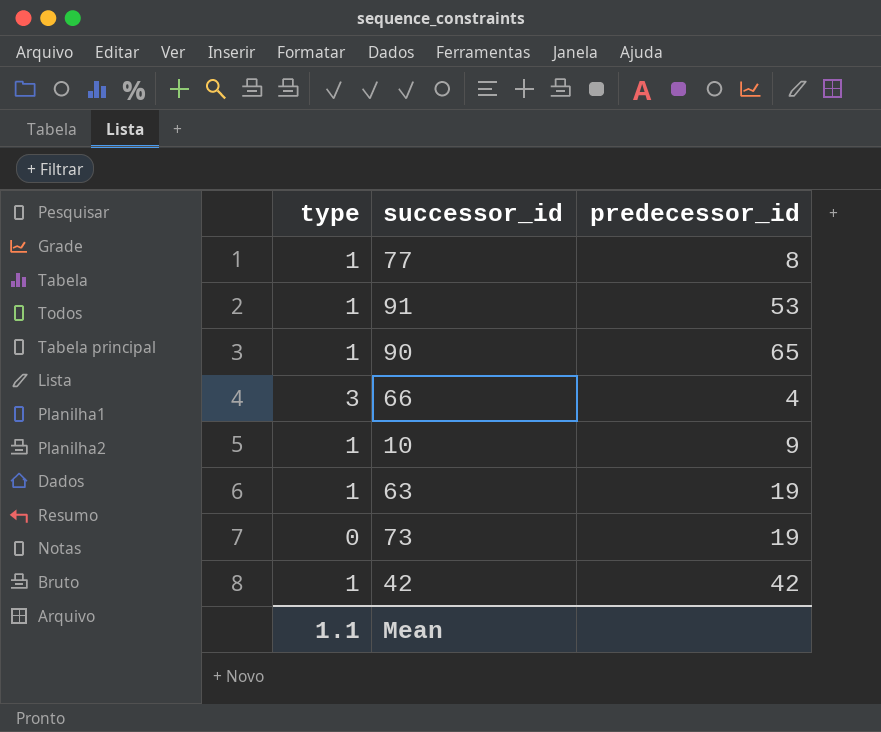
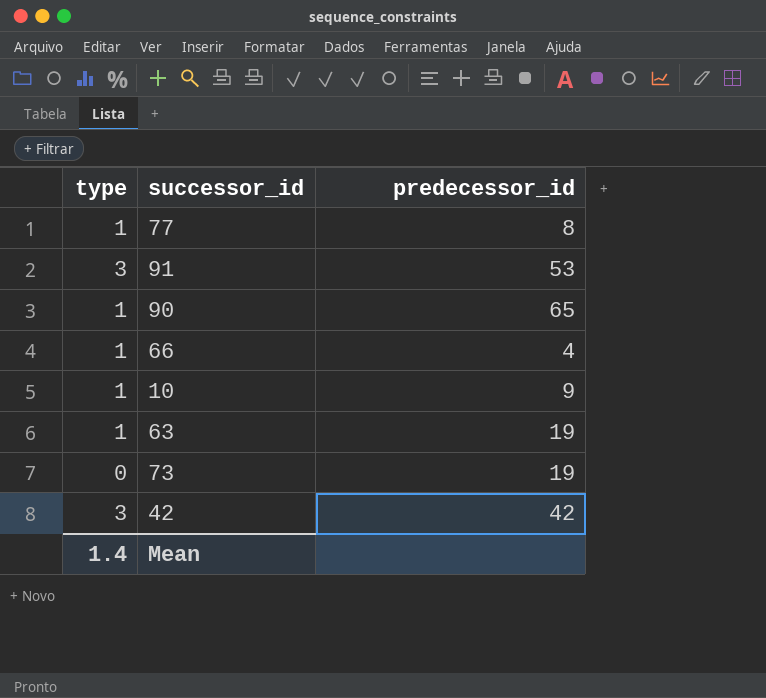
91 | type: 1 -> 3
66 | type: 3 -> 1
42 | type: 1 -> 3
Mean | type: 1.1 -> 1.4

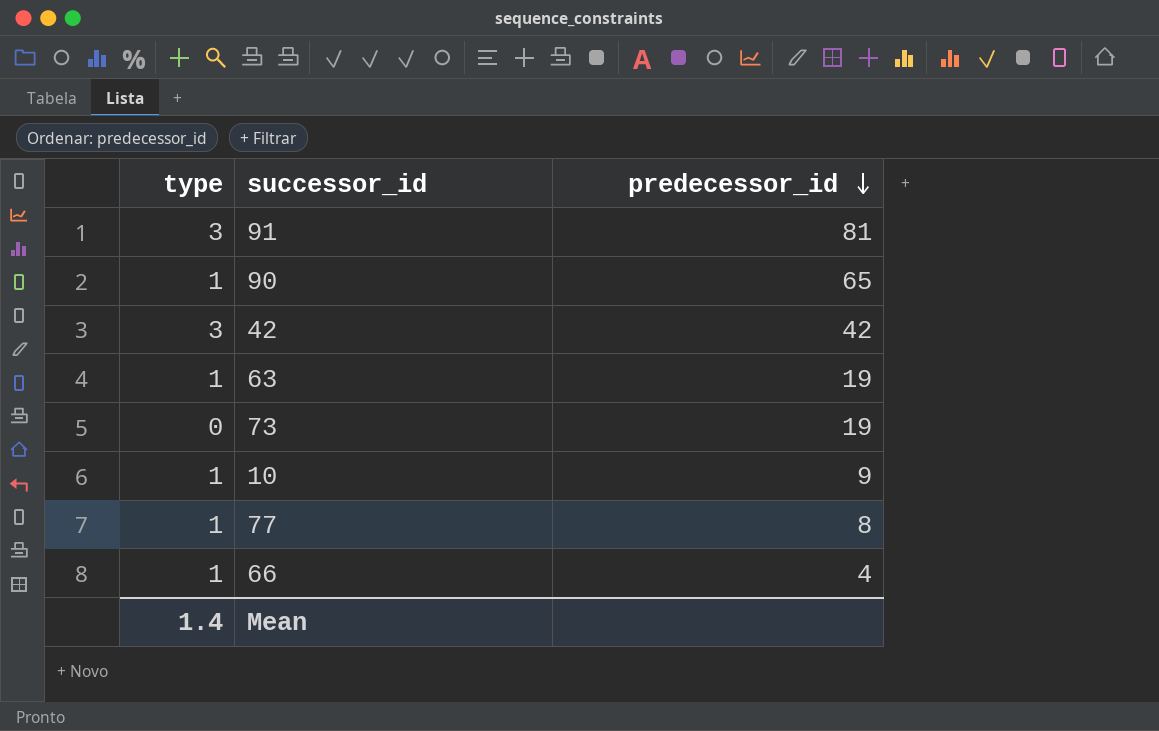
row order: none -> predecessor_id descending
91 | predecessor_id: 53 -> 81

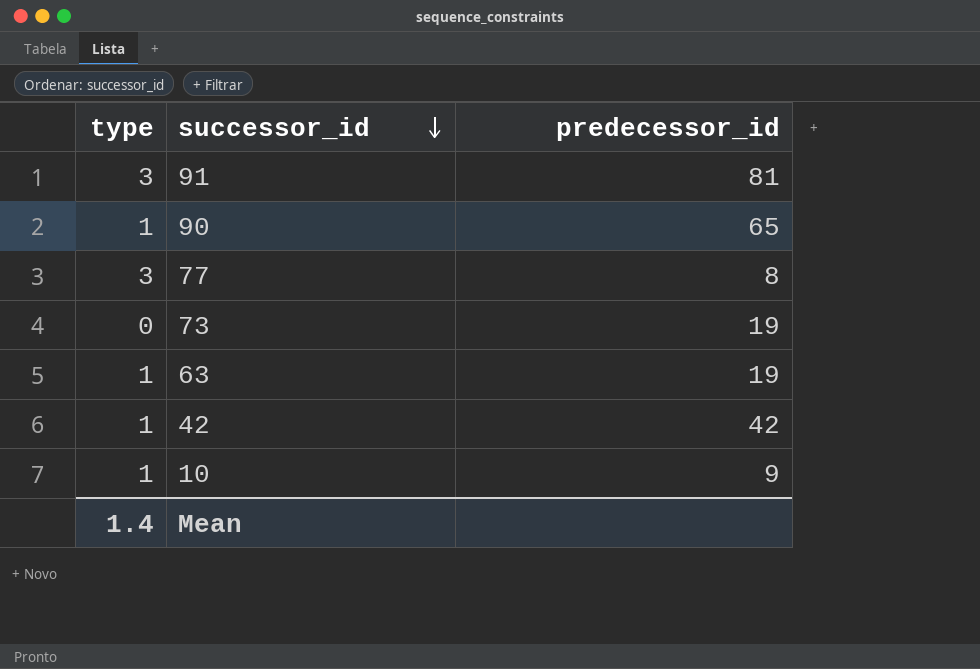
row order: predecessor_id descending -> successor_id descending
row 66: 1 | 4 -> none
77 | type: 1 -> 3
42 | type: 3 -> 1

